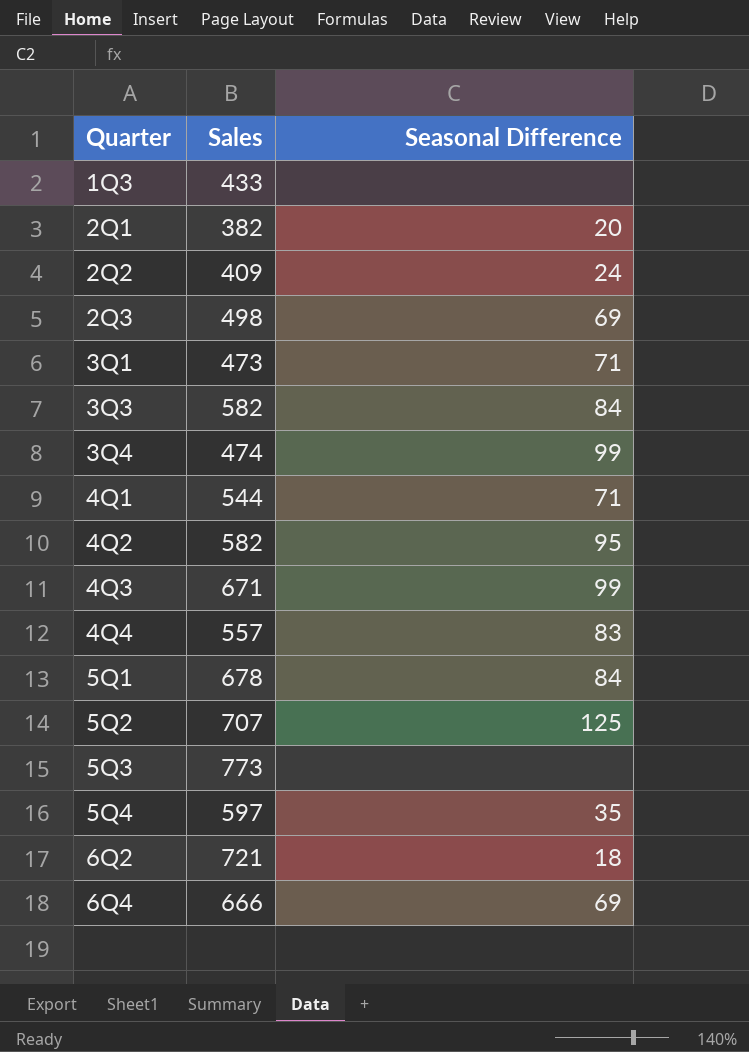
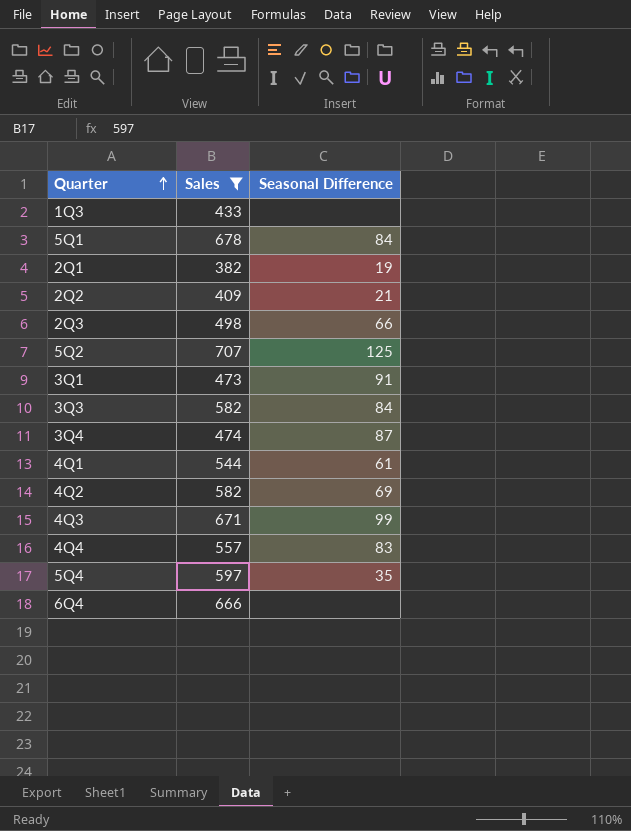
filter: none -> Sales <= 707
row order: none -> Quarter ascending
2Q1 | Seasonal Difference: 20 -> 19
2Q2 | Seasonal Difference: 24 -> 21
2Q3 | Seasonal Difference: 69 -> 66
3Q1 | Seasonal Difference: 71 -> 91
3Q4 | Seasonal Difference: 99 -> 87
4Q1 | Seasonal Difference: 71 -> 61
4Q2 | Seasonal Difference: 95 -> 69
6Q4 | Seasonal Difference: 69 -> none

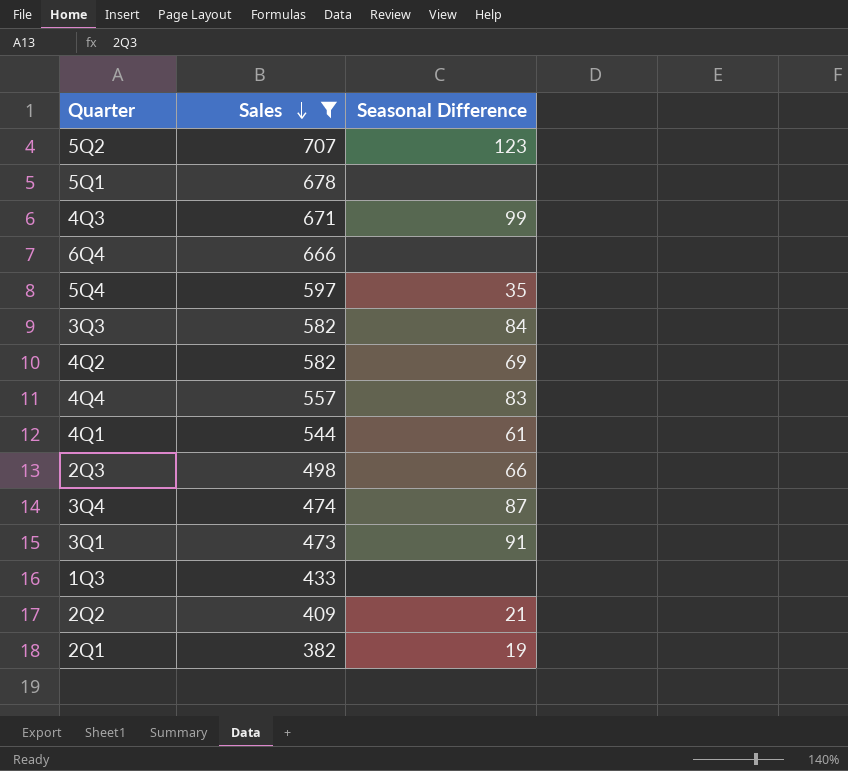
row order: Quarter ascending -> Sales descending
5Q2 | Seasonal Difference: 125 -> 123
5Q1 | Seasonal Difference: 84 -> none

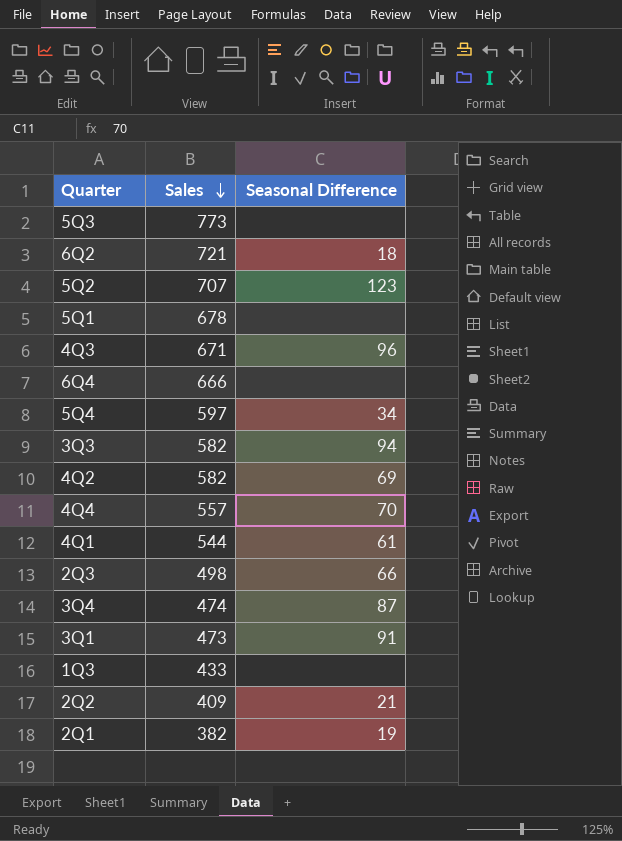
filter: Sales <= 707 -> none
4Q3 | Seasonal Difference: 99 -> 96
5Q4 | Seasonal Difference: 35 -> 34
3Q3 | Seasonal Difference: 84 -> 94
4Q4 | Seasonal Difference: 83 -> 70

